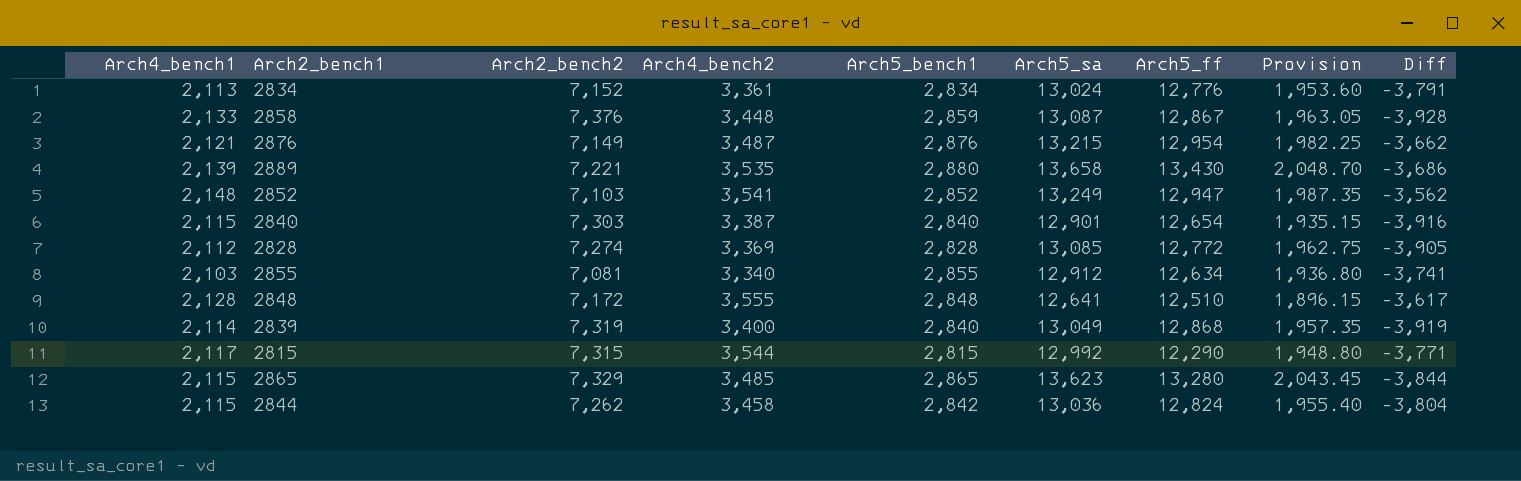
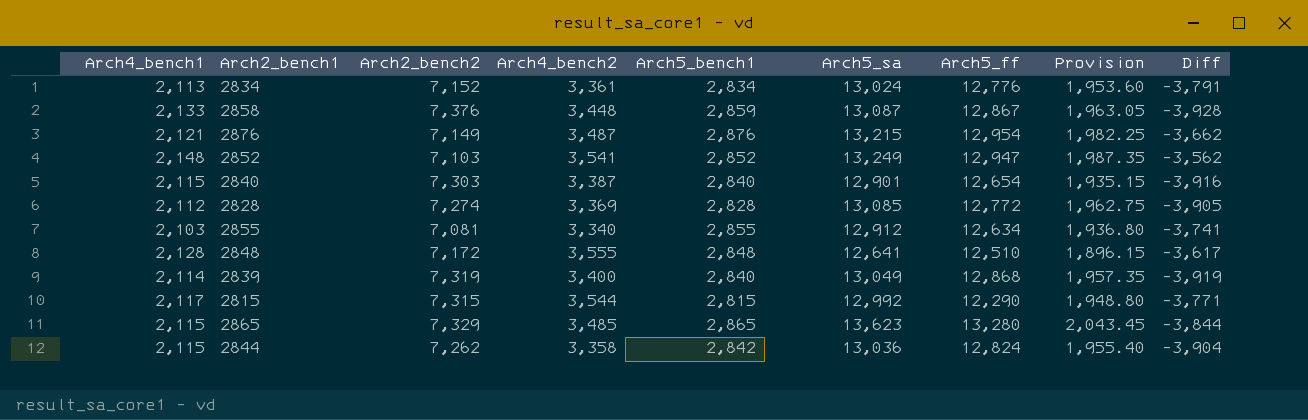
row 2889: 2,139 | 7,221 | 3,535 | 2,880 | 13,658 | 13,430 | 2,048.70 | -3,686 -> none
2844 | Arch4_bench2: 3,458 -> 3,358
2844 | Diff: -3,804 -> -3,904

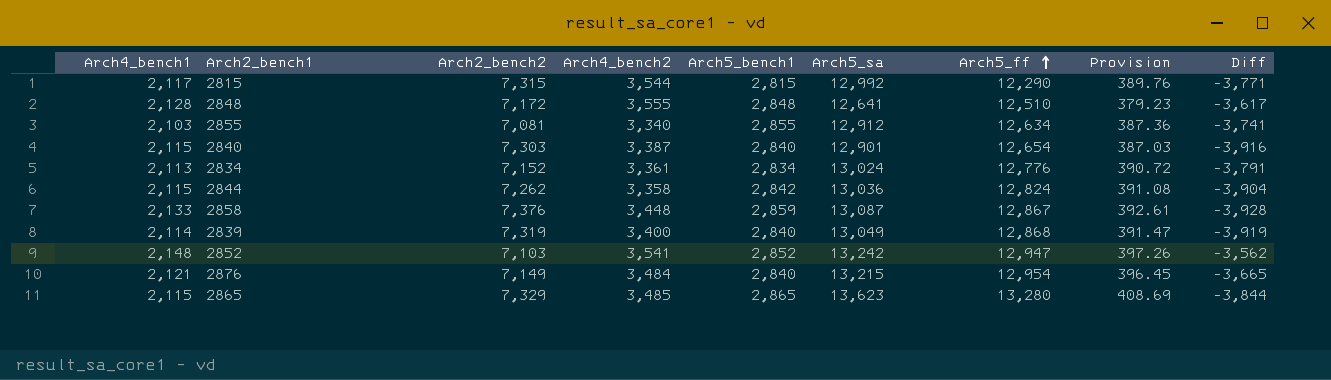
row order: none -> Arch5_ff ascending
column Provision | formula: [Arch5_sa] * 0.15 -> [Arch5_sa] * 0.03
row 2828: 2,112 | 7,274 | 3,369 | 2,828 | 13,085 | 12,772 | 1,962.75 | -3,905 -> none
2852 | Arch5_sa: 13,249 -> 13,242
2876 | Arch4_bench2: 3,487 -> 3,484
2876 | Arch5_bench1: 2,876 -> 2,840
2876 | Diff: -3,662 -> -3,665

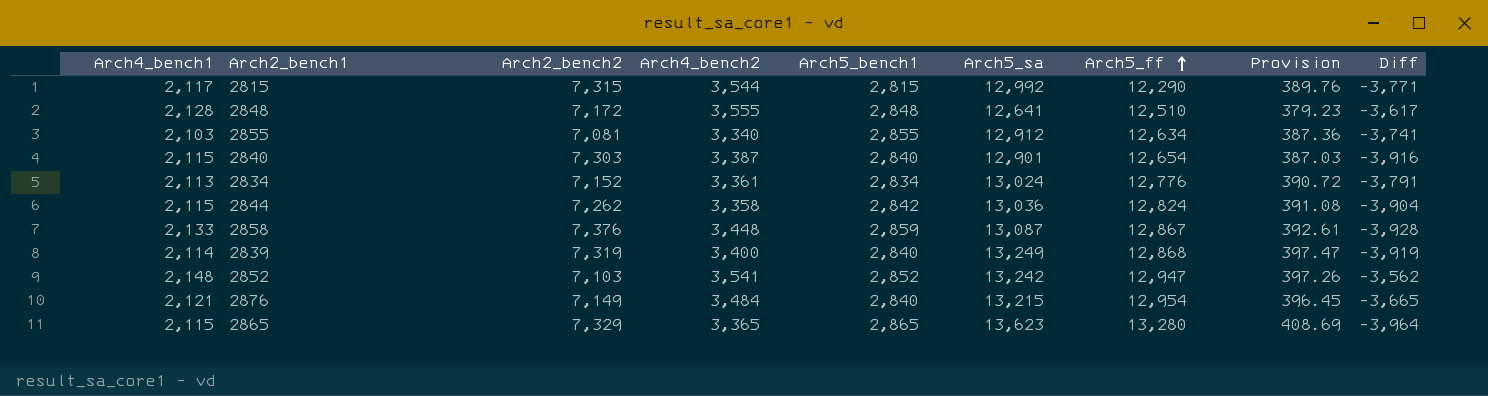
2839 | Arch5_sa: 13,049 -> 13,249
2839 | Provision: 391.47 -> 397.47
2865 | Arch4_bench2: 3,485 -> 3,365
2865 | Diff: -3,844 -> -3,964

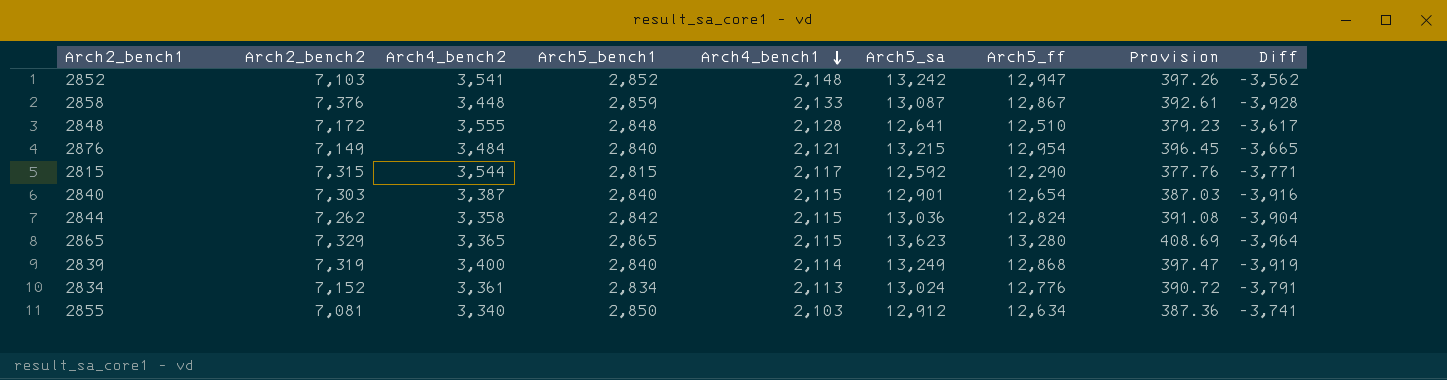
row order: Arch5_ff ascending -> Arch4_bench1 descending
column Arch4_bench1 | position: 1 -> 5
2815 | Arch5_sa: 12,992 -> 12,592
2815 | Provision: 389.76 -> 377.76
2855 | Arch5_bench1: 2,855 -> 2,850

